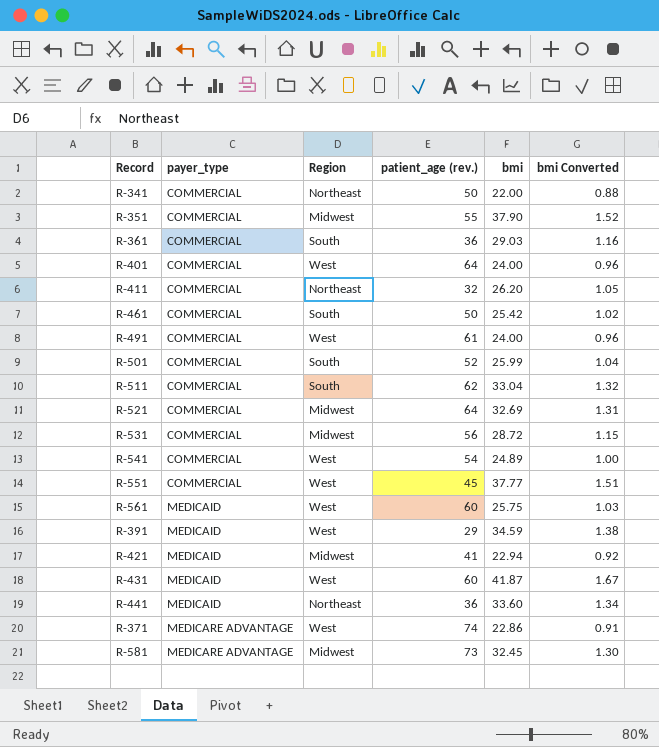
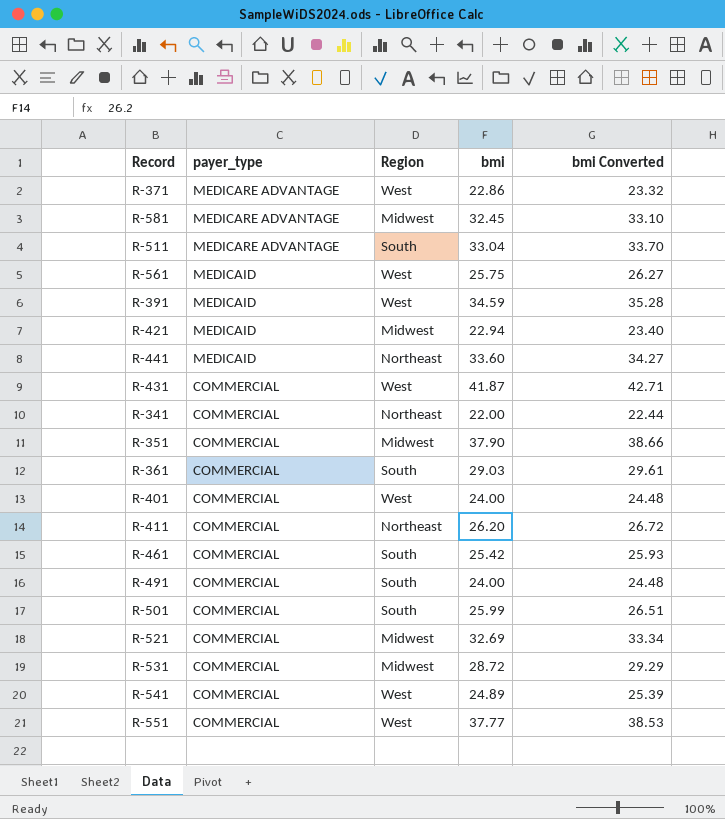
row order: payer_type ascending -> payer_type descending
column patient_age (rev.) | position: 4 -> none
column bmi Converted | formula: [bmi] * 0.04 -> [bmi] * 1.02
R-511 | payer_type: COMMERCIAL -> MEDICARE ADVANTAGE
R-431 | payer_type: MEDICAID -> COMMERCIAL
R-491 | Region: West -> South

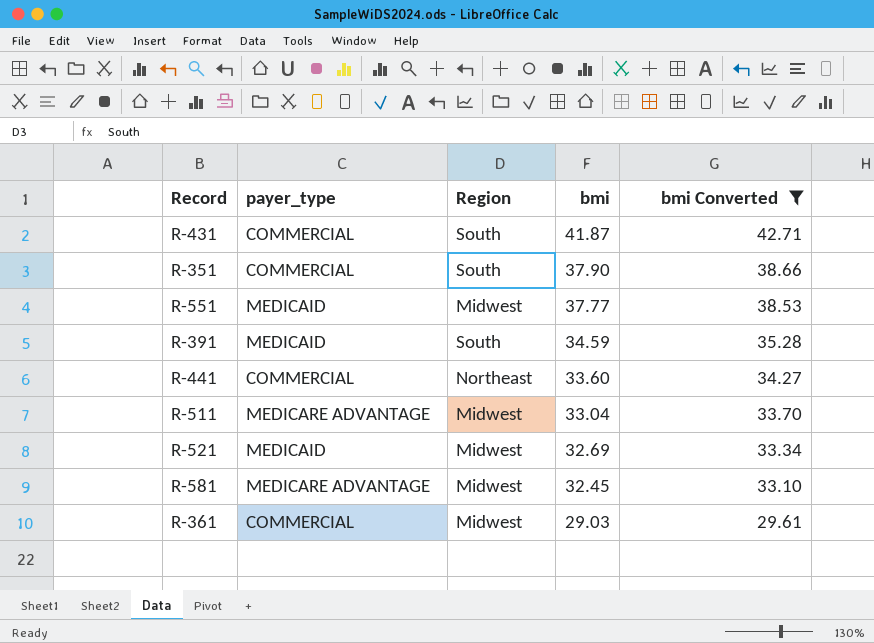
filter: none -> bmi Converted >= 29.61
row order: payer_type descending -> bmi descending
R-431 | Region: West -> South
R-351 | Region: Midwest -> South
R-551 | payer_type: COMMERCIAL -> MEDICAID
R-551 | Region: West -> Midwest
R-391 | Region: West -> South
R-441 | payer_type: MEDICAID -> COMMERCIAL
R-511 | Region: South -> Midwest
R-521 | payer_type: COMMERCIAL -> MEDICAID
R-361 | Region: South -> Midwest

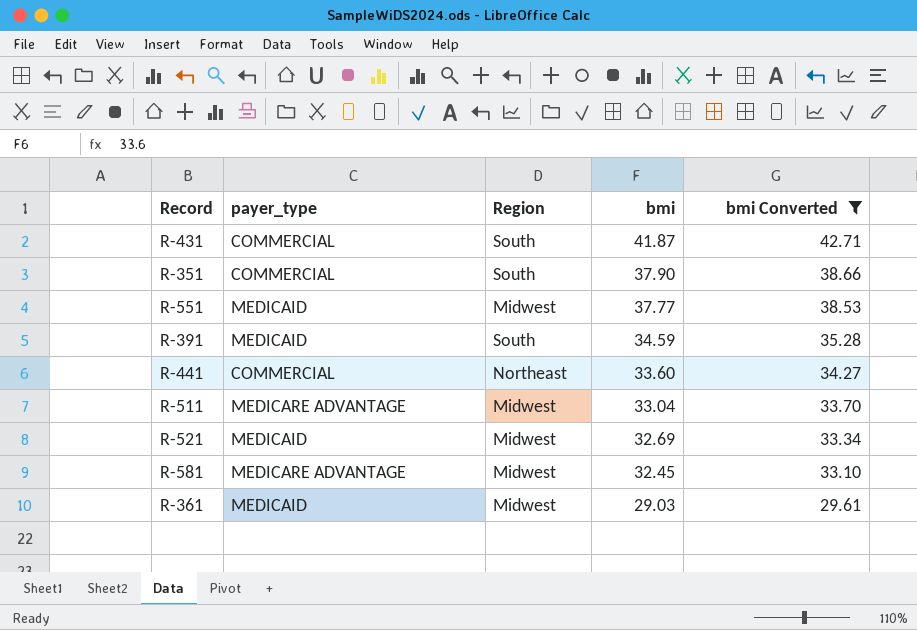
R-361 | payer_type: COMMERCIAL -> MEDICAID

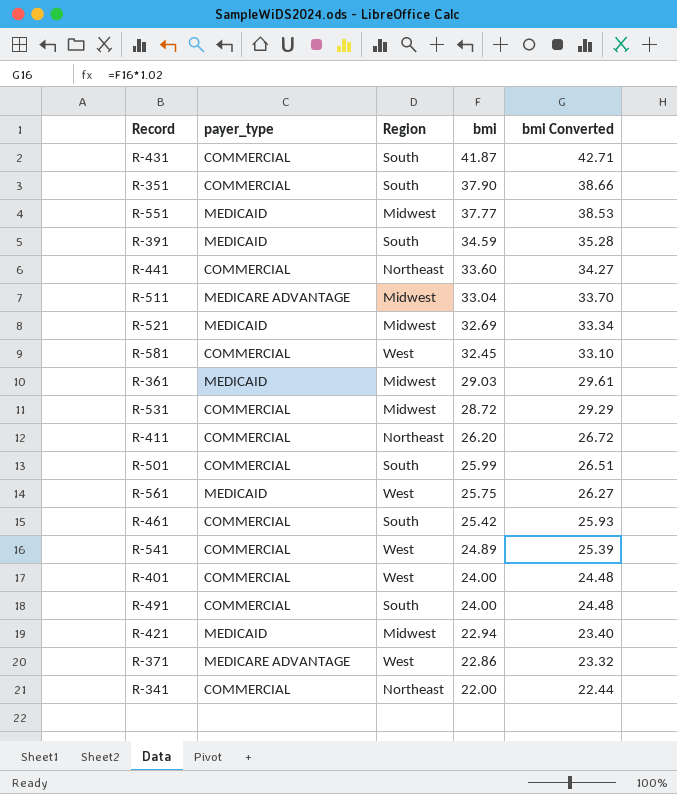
filter: bmi Converted >= 29.61 -> none
R-581 | payer_type: MEDICARE ADVANTAGE -> COMMERCIAL
R-581 | Region: Midwest -> West

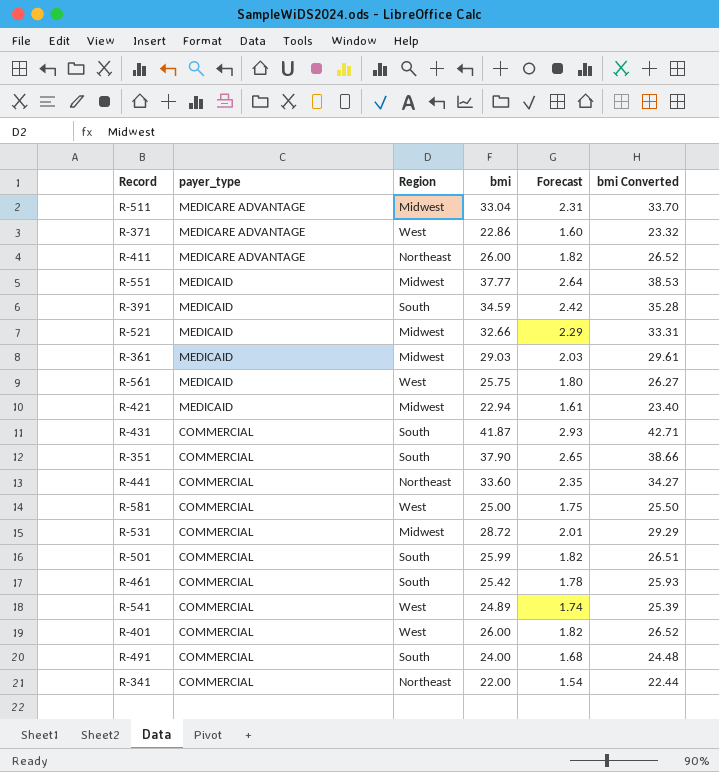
row order: bmi descending -> payer_type descending
column Forecast | formula: none -> [bmi] * 0.07
R-411 | payer_type: COMMERCIAL -> MEDICARE ADVANTAGE
R-411 | bmi: 26.20 -> 26.00
R-411 | bmi Converted: 26.72 -> 26.52
R-521 | bmi: 32.69 -> 32.66
R-521 | bmi Converted: 33.34 -> 33.31
R-581 | bmi: 32.45 -> 25.00
R-581 | bmi Converted: 33.10 -> 25.50
R-401 | bmi: 24.00 -> 26.00
R-401 | bmi Converted: 24.48 -> 26.52

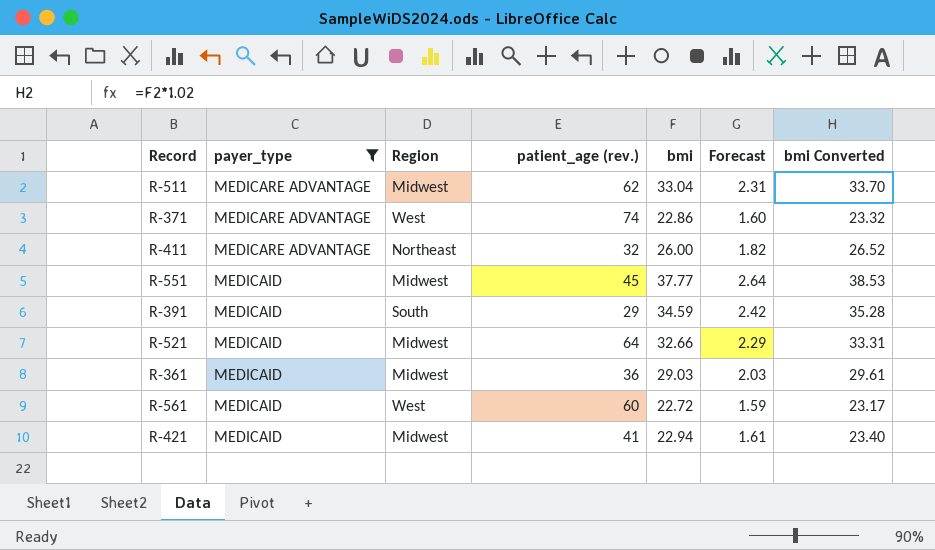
filter: none -> payer_type != COMMERCIAL
column patient_age (rev.) | position: none -> 4
R-561 | bmi: 25.75 -> 22.72
R-561 | Forecast: 1.80 -> 1.59
R-561 | bmi Converted: 26.27 -> 23.17

